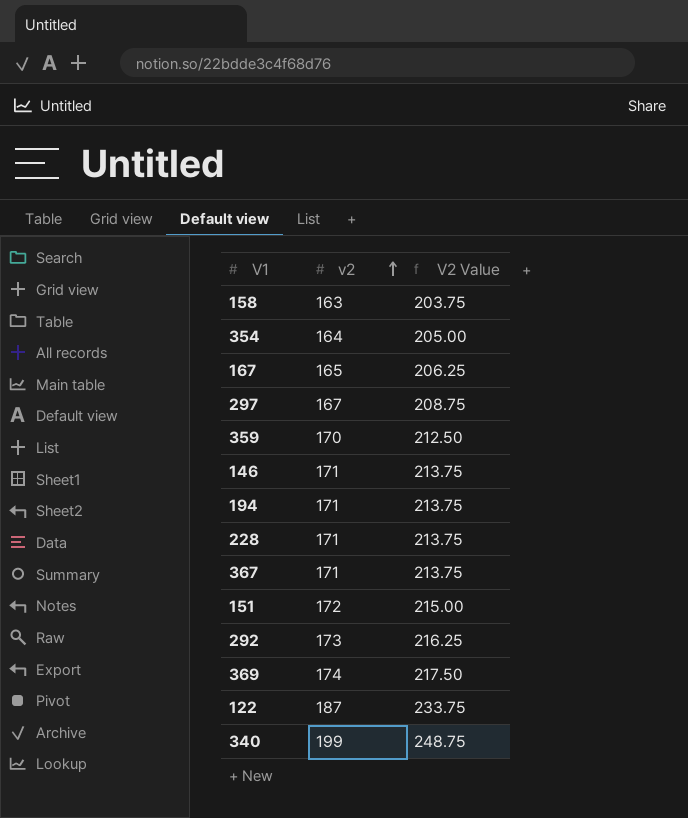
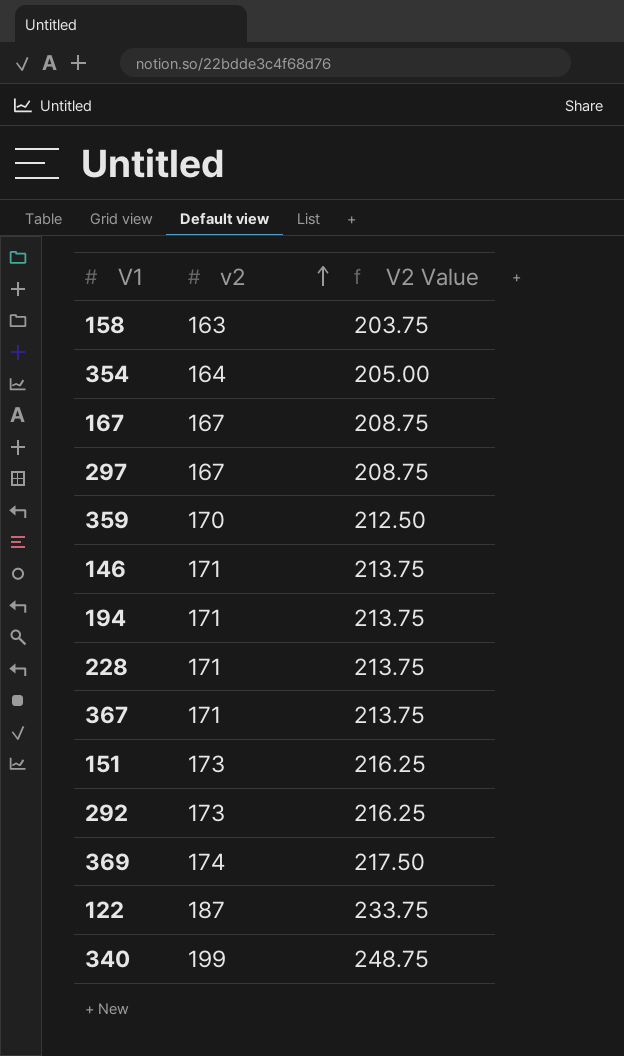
167 | v2: 165 -> 167
167 | V2 Value: 206.25 -> 208.75
151 | v2: 172 -> 173
151 | V2 Value: 215.00 -> 216.25

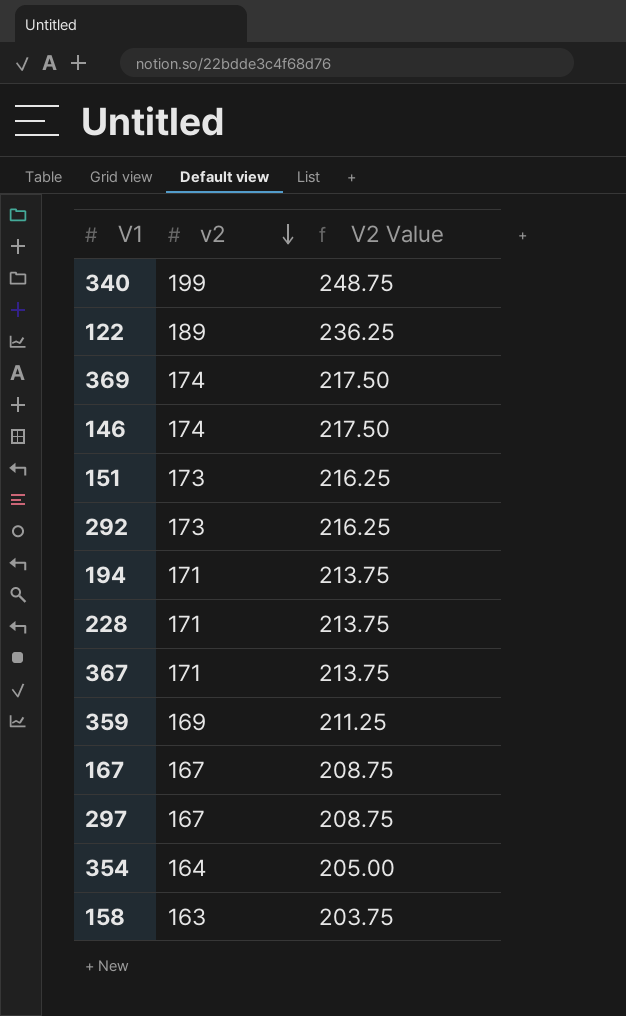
row order: v2 ascending -> v2 descending
122 | v2: 187 -> 189
122 | V2 Value: 233.75 -> 236.25
146 | v2: 171 -> 174
146 | V2 Value: 213.75 -> 217.50
359 | v2: 170 -> 169
359 | V2 Value: 212.50 -> 211.25

